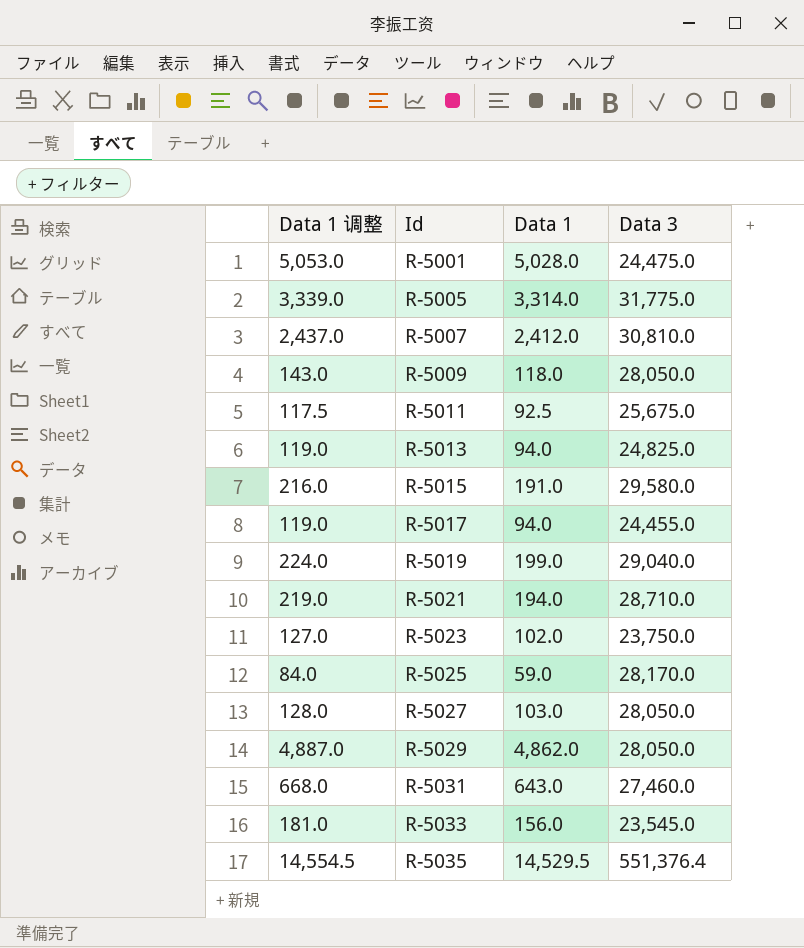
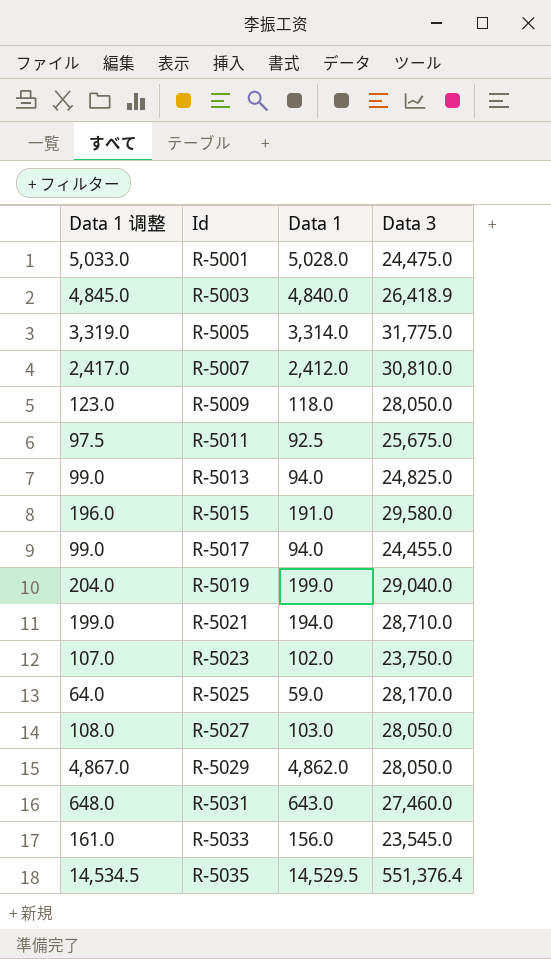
column Data 1 调整 | formula: [Data 1] + 25 -> [Data 1] + 5
row R-5003: none -> 4,845.0 | 4,840.0 | 26,418.9

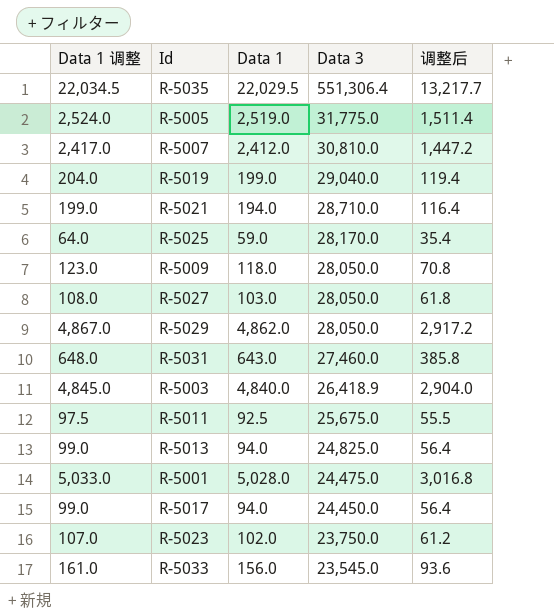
row order: Id ascending -> Data 3 descending
column 调整后 | formula: none -> [Data 1] * 0.6
row R-5015: 196.0 | 191.0 | 29,580.0 -> none
R-5035 | Data 1 调整: 14,534.5 -> 22,034.5
R-5035 | Data 1: 14,529.5 -> 22,029.5
R-5035 | Data 3: 551,376.4 -> 551,306.4
R-5005 | Data 1 调整: 3,319.0 -> 2,524.0
R-5005 | Data 1: 3,314.0 -> 2,519.0
R-5017 | Data 3: 24,455.0 -> 24,450.0

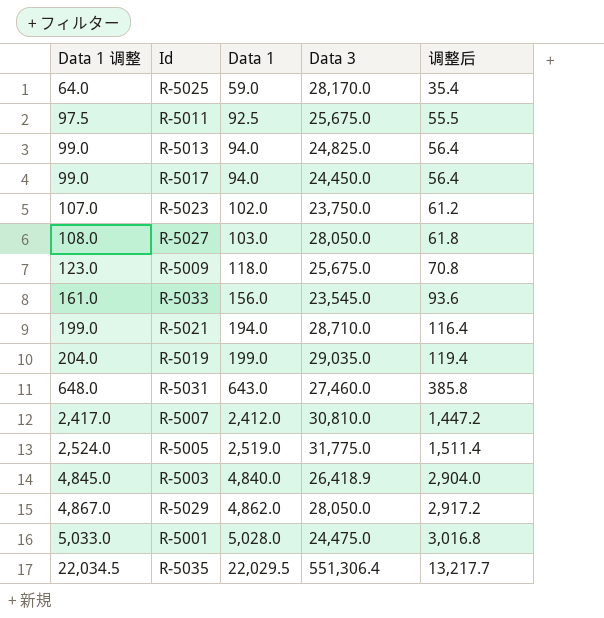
row order: Data 3 descending -> Data 1 调整 ascending
R-5009 | Data 3: 28,050.0 -> 25,675.0
R-5019 | Data 3: 29,040.0 -> 29,035.0

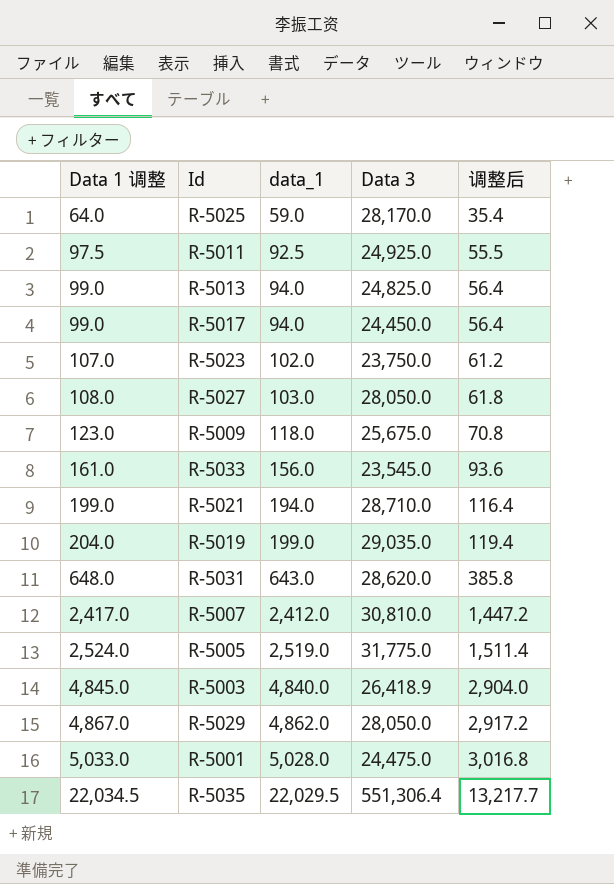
column name: Data 1 -> data_1
R-5011 | Data 3: 25,675.0 -> 24,925.0
R-5031 | Data 3: 27,460.0 -> 28,620.0

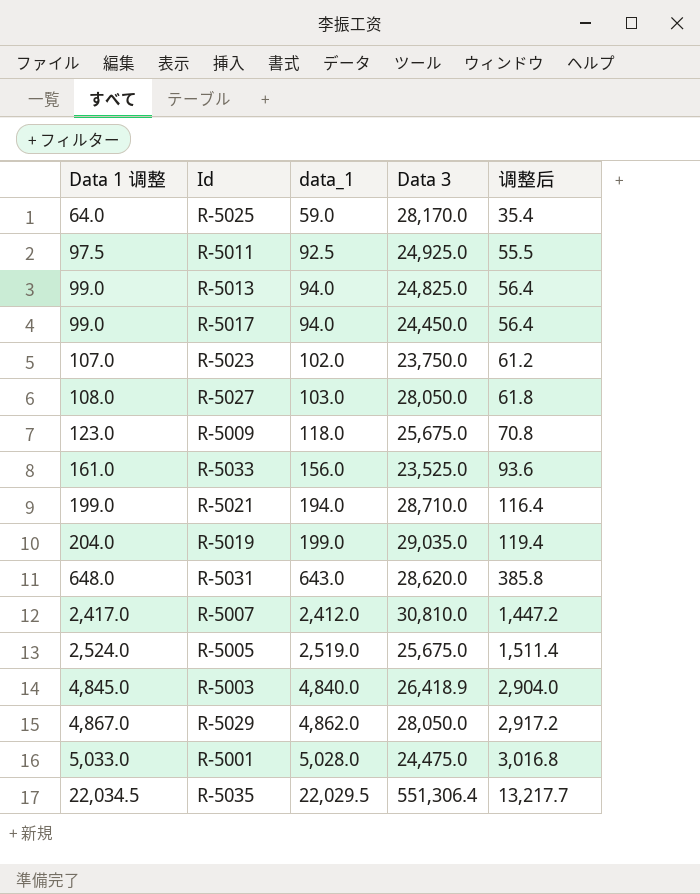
R-5033 | Data 3: 23,545.0 -> 23,525.0
R-5005 | Data 3: 31,775.0 -> 25,675.0

